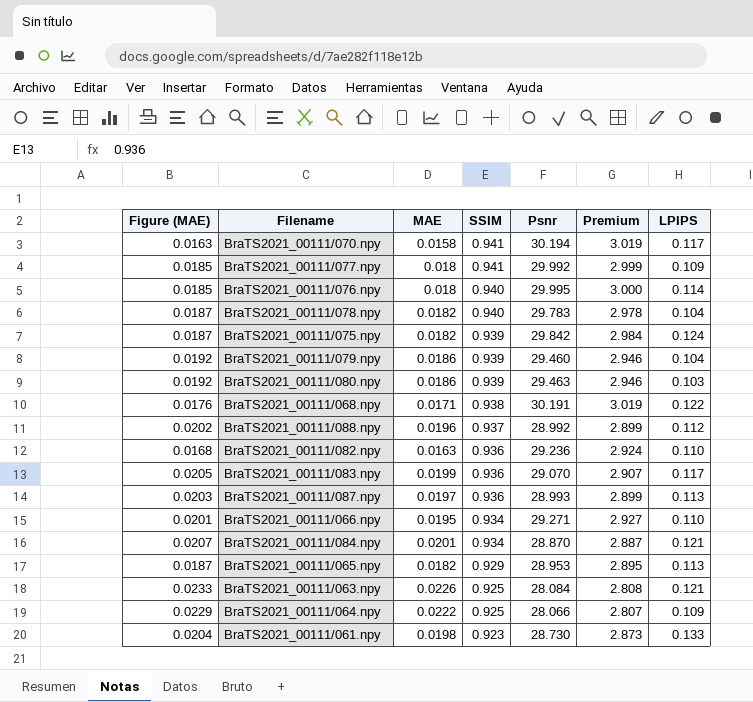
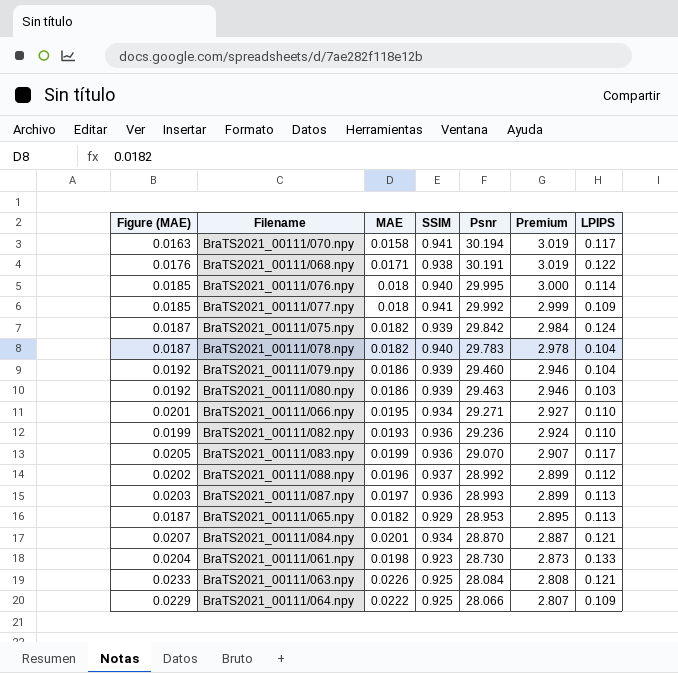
row order: SSIM descending -> Premium descending
BraTS2021_00111/082.npy | Figure (MAE): 0.0168 -> 0.0199
BraTS2021_00111/082.npy | MAE: 0.0163 -> 0.0193

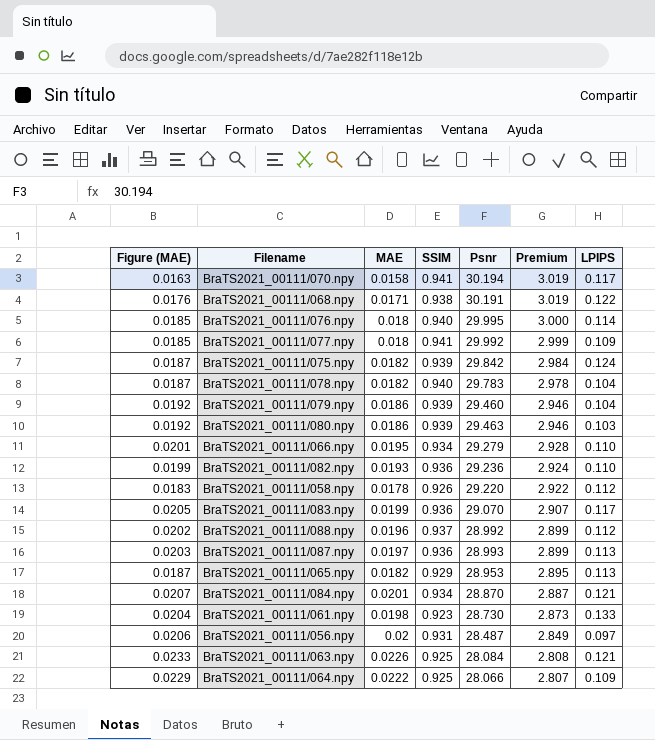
BraTS2021_00111/066.npy | Psnr: 29.271 -> 29.279
BraTS2021_00111/066.npy | Premium: 2.927 -> 2.928
row BraTS2021_00111/058.npy: none -> 0.0183 | 0.0178 | 0.926 | 29.220 | 2.922 | 0.112
row BraTS2021_00111/056.npy: none -> 0.0206 | 0.02 | 0.931 | 28.487 | 2.849 | 0.097

